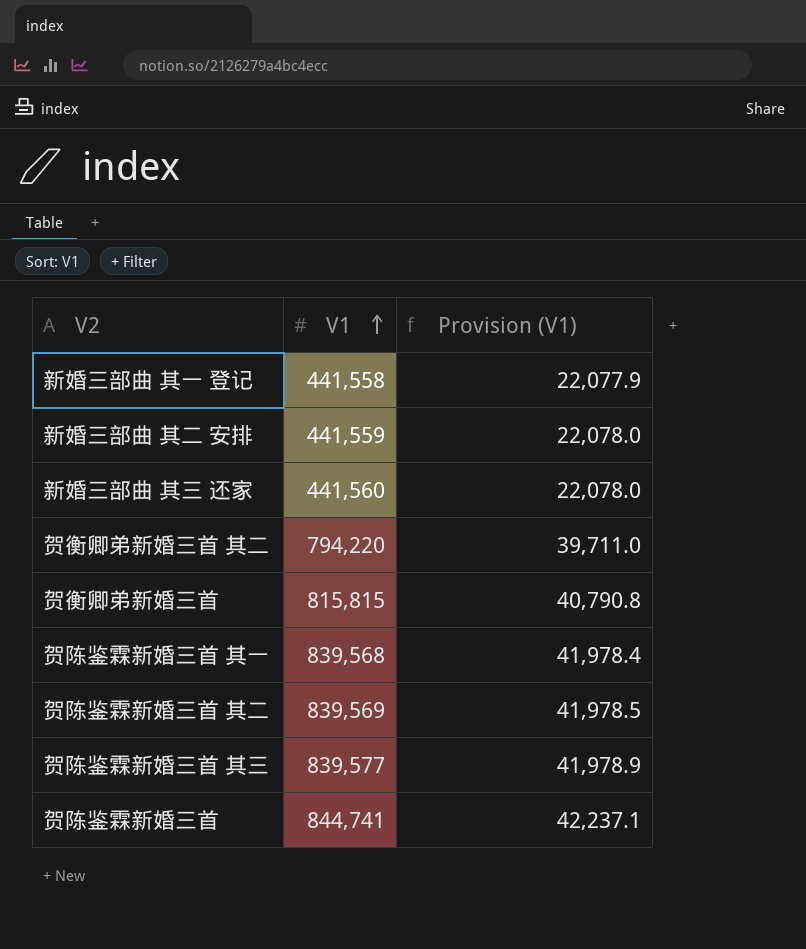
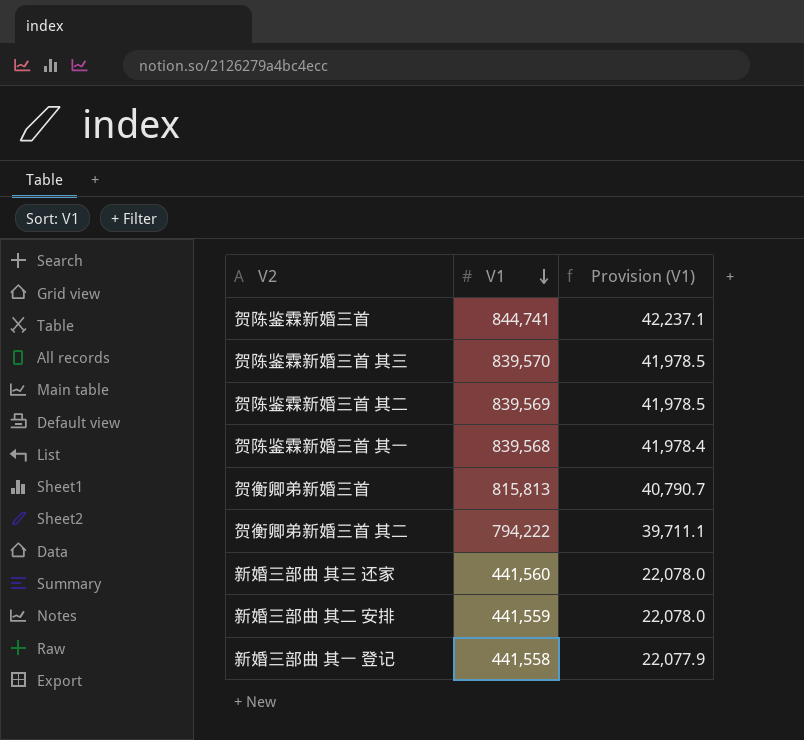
row order: V1 ascending -> V1 descending
贺陈鉴霖新婚三首 其三 | V1: 839,577 -> 839,570
贺陈鉴霖新婚三首 其三 | Provision (V1): 41,978.9 -> 41,978.5
贺衡卿弟新婚三首 | V1: 815,815 -> 815,813
贺衡卿弟新婚三首 | Provision (V1): 40,790.8 -> 40,790.7
贺衡卿弟新婚三首 其二 | V1: 794,220 -> 794,222
贺衡卿弟新婚三首 其二 | Provision (V1): 39,711.0 -> 39,711.1

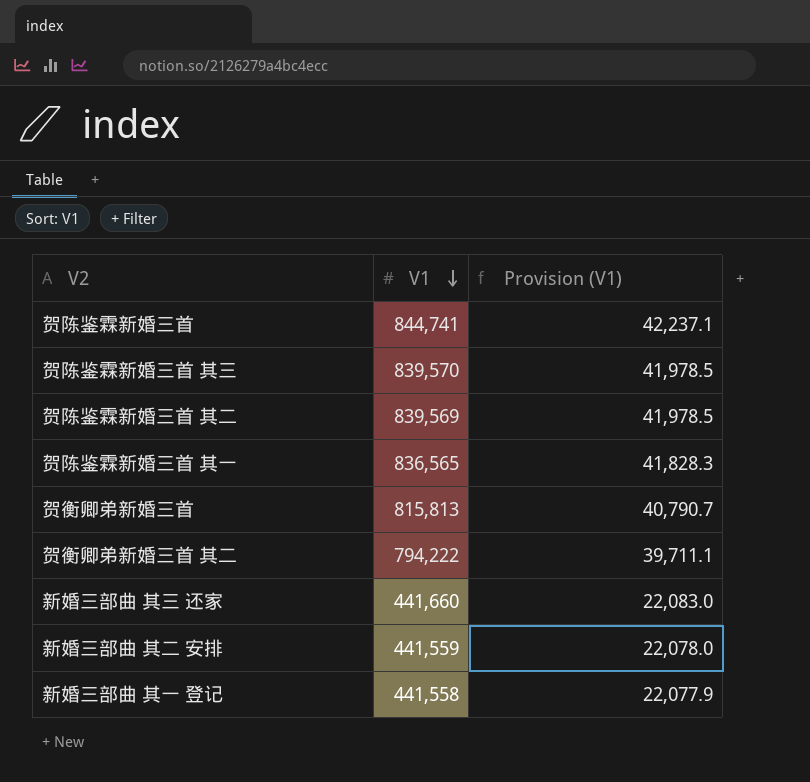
贺陈鉴霖新婚三首 其一 | V1: 839,568 -> 836,565
贺陈鉴霖新婚三首 其一 | Provision (V1): 41,978.4 -> 41,828.3
新婚三部曲 其三 还家 | V1: 441,560 -> 441,660
新婚三部曲 其三 还家 | Provision (V1): 22,078.0 -> 22,083.0

